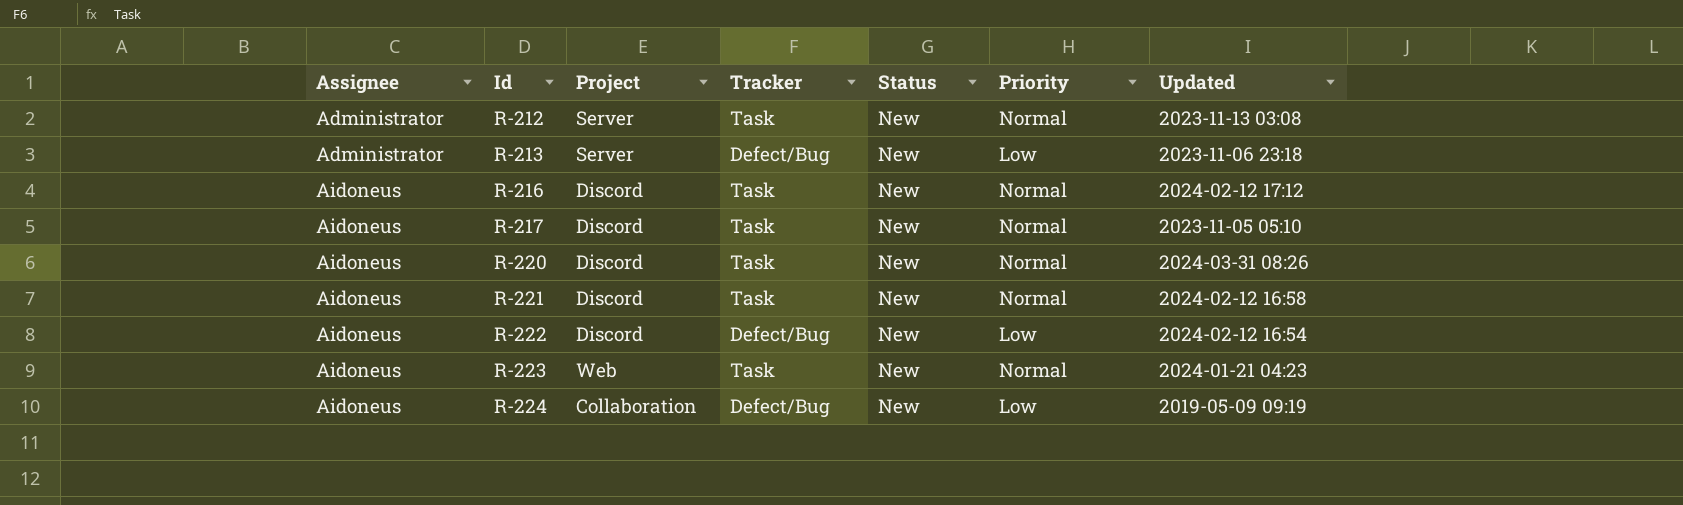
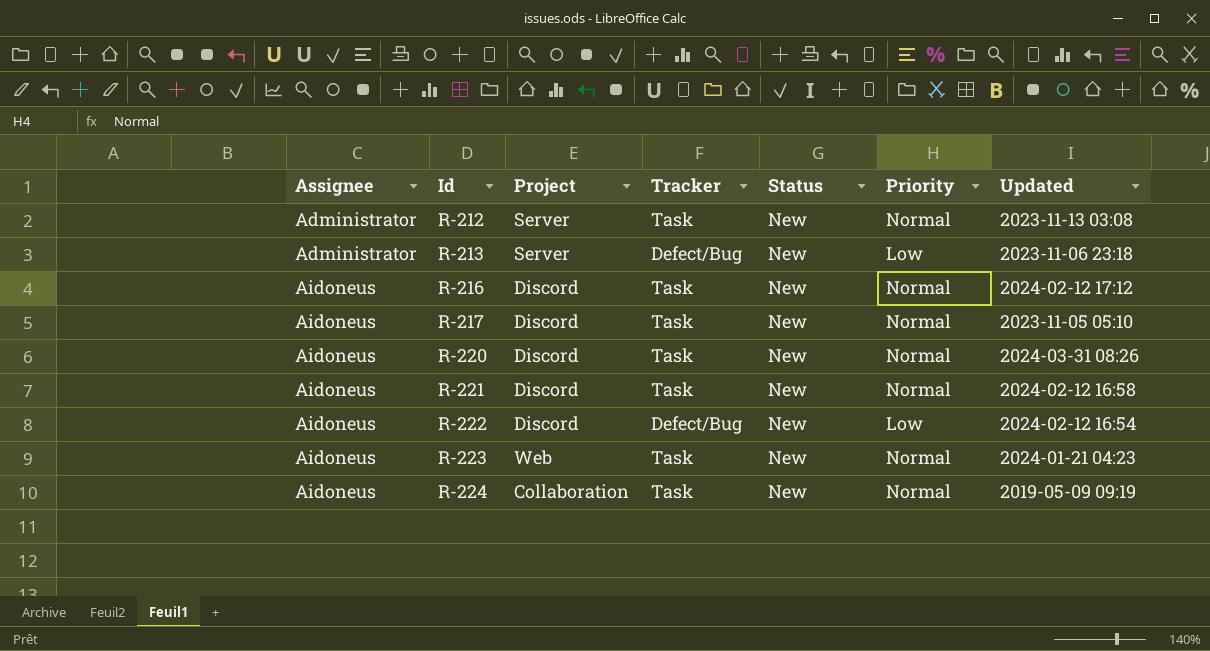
R-224 | Tracker: Defect/Bug -> Task
R-224 | Priority: Low -> Normal

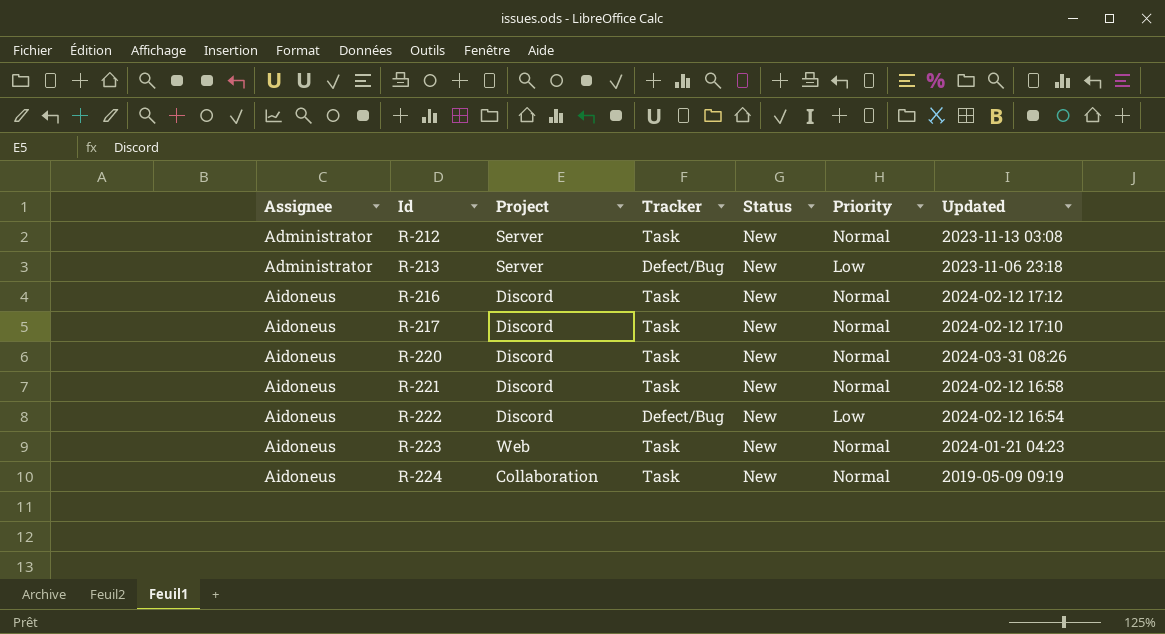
R-217 | Updated: 2023-11-05 05:10 -> 2024-02-12 17:10

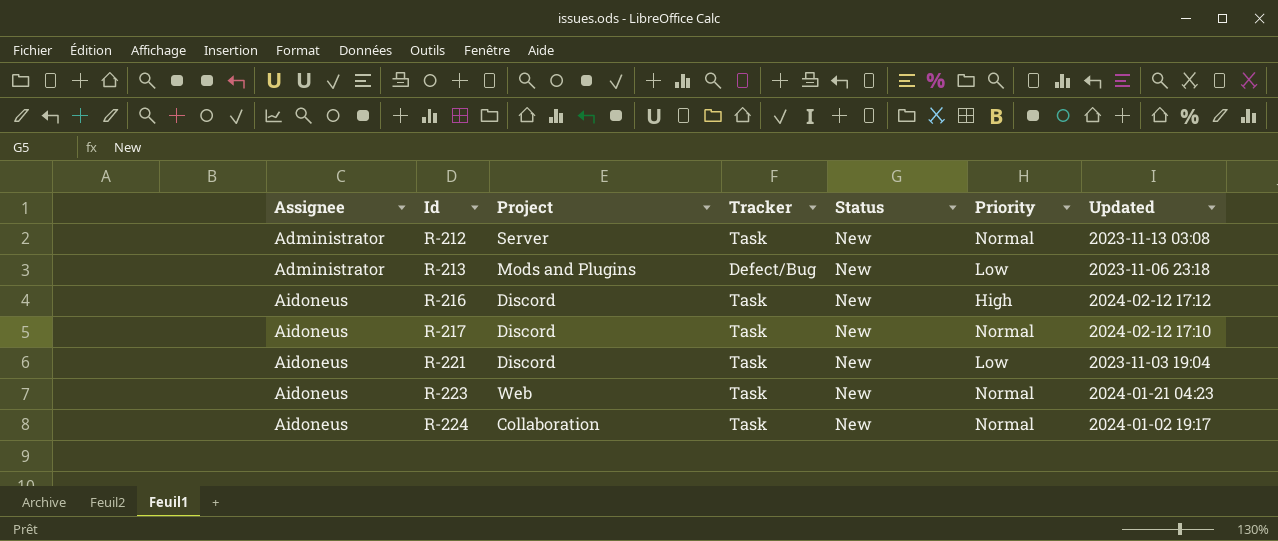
row R-220: Aidoneus | Discord | Task | New | Normal | 2024-03-31 08:26 -> none
row R-222: Aidoneus | Discord | Defect/Bug | New | Low | 2024-02-12 16:54 -> none
R-213 | Project: Server -> Mods and Plugins
R-216 | Priority: Normal -> High
R-221 | Priority: Normal -> Low
R-221 | Updated: 2024-02-12 16:58 -> 2023-11-03 19:04
R-224 | Updated: 2019-05-09 09:19 -> 2024-01-02 19:17

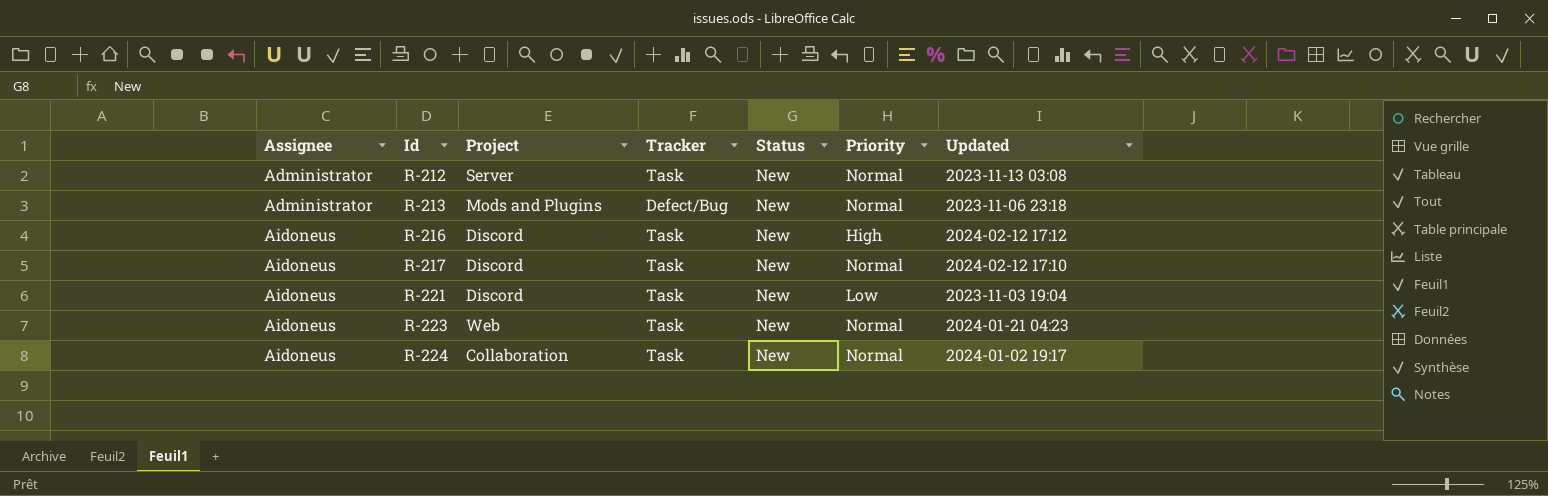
R-213 | Priority: Low -> Normal

